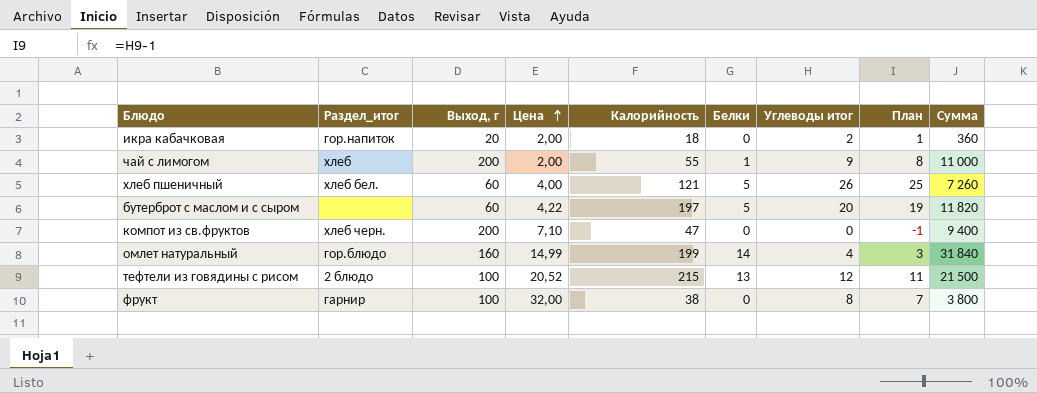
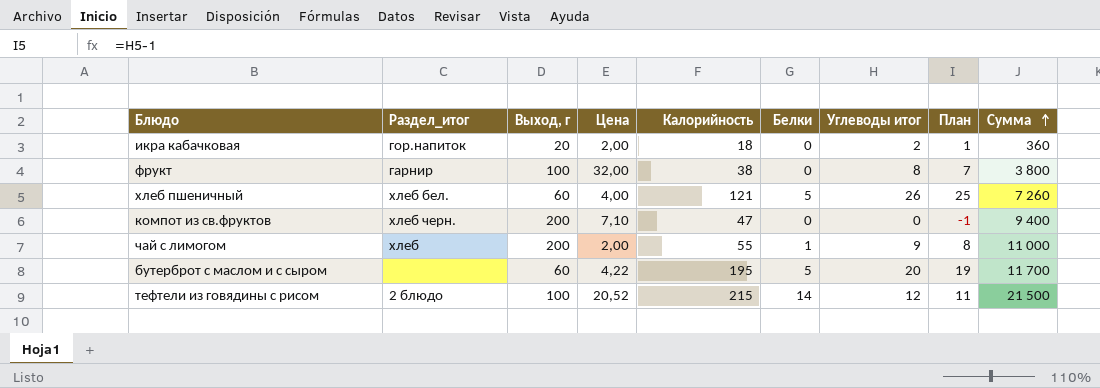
row order: Цена ascending -> Сумма ascending
row омлет натуральный: гор.блюдо | 160 | 14,99 | 199 | 14 | 4 | 3 | 31 840 -> none
бутерброт с маслом и с сыром | Калорийность: 197 -> 195
бутерброт с маслом и с сыром | Сумма: 11 820 -> 11 700
тефтели из говядины с рисом | Белки: 13 -> 14

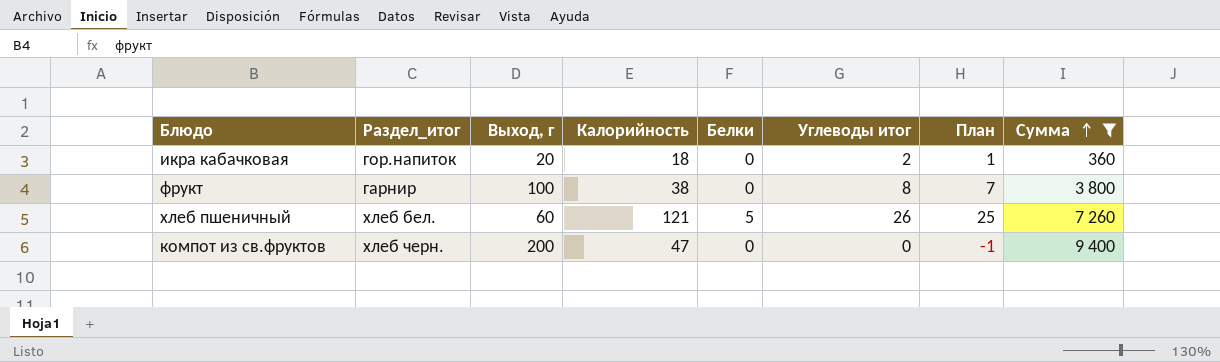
filter: none -> Сумма <= 9 400
column Цена | position: 4 -> none

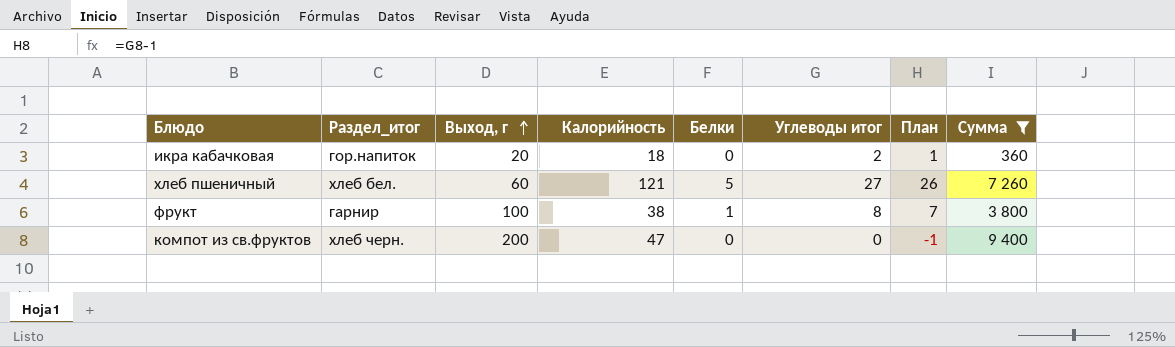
row order: Сумма ascending -> Выход, г ascending
хлеб пшеничный | Углеводы итог: 26 -> 27
хлеб пшеничный | План: 25 -> 26
фрукт | Белки: 0 -> 1

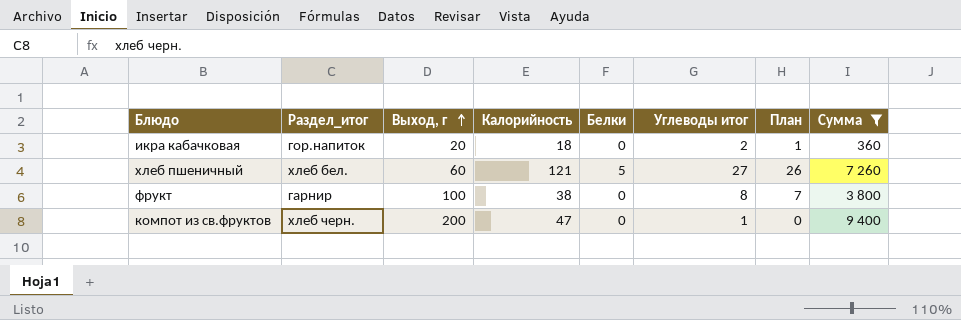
фрукт | Белки: 1 -> 0
компот из св.фруктов | Углеводы итог: 0 -> 1
компот из св.фруктов | План: -1 -> 0

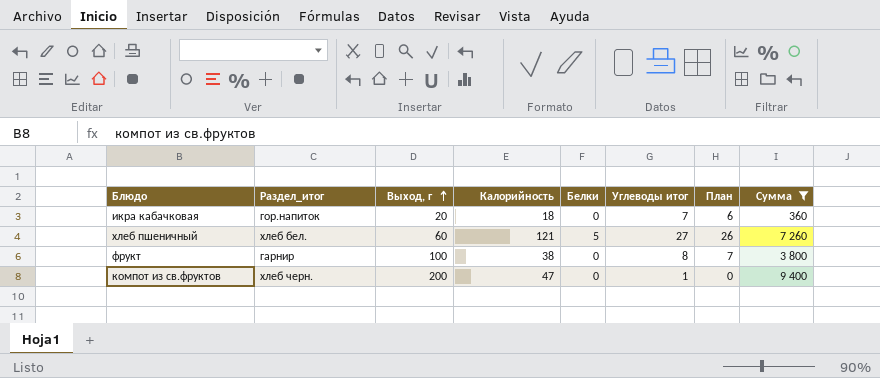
икра кабачковая | Углеводы итог: 2 -> 7
икра кабачковая | План: 1 -> 6

